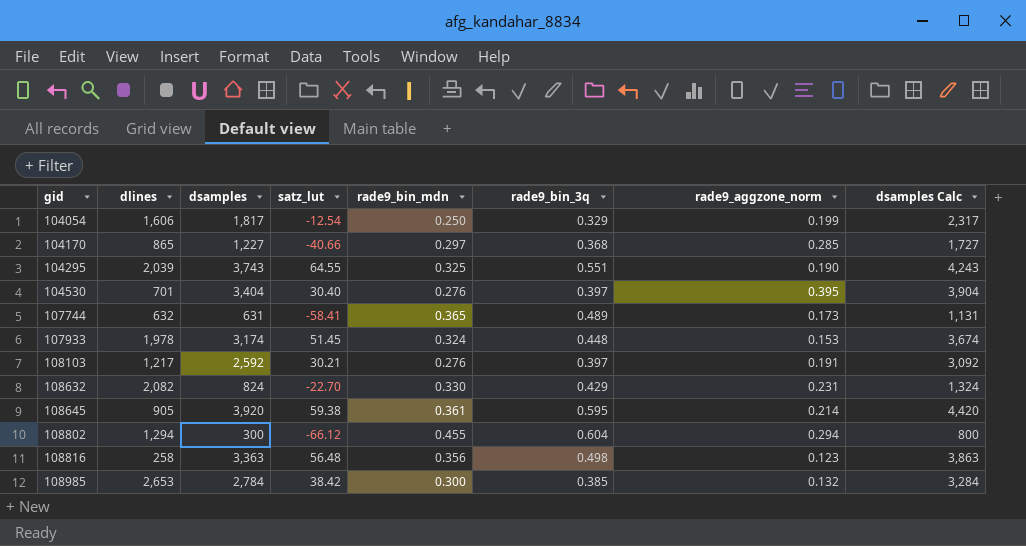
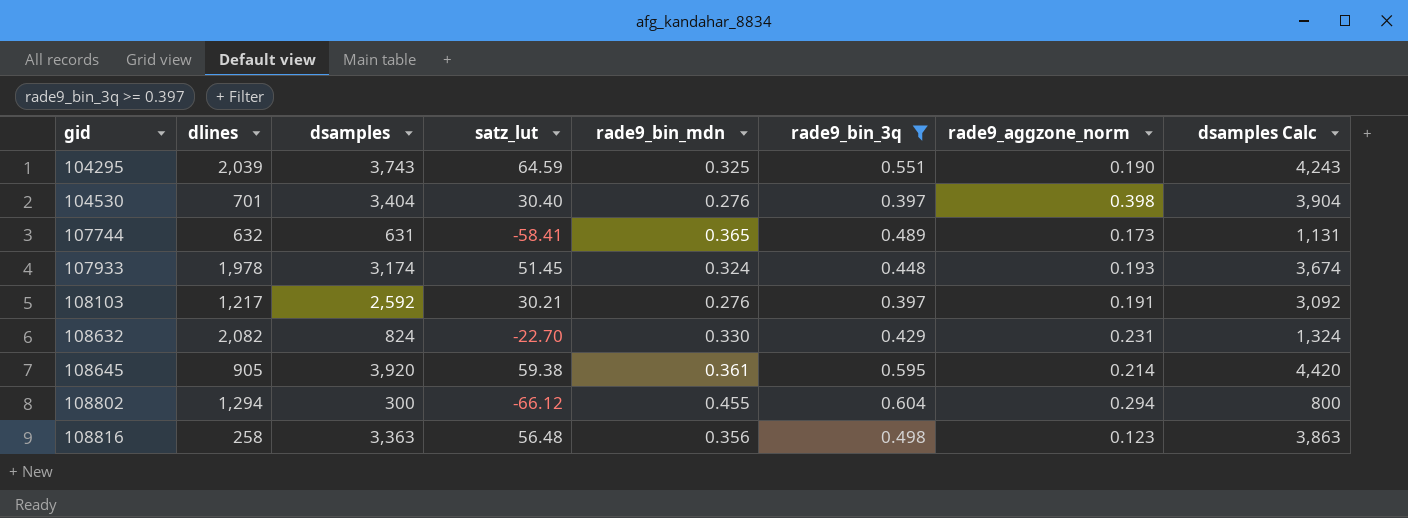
filter: none -> rade9_bin_3q >= 0.397
104295 | satz_lut: 64.55 -> 64.59
104530 | rade9_aggzone_norm: 0.395 -> 0.398
107933 | rade9_aggzone_norm: 0.153 -> 0.193

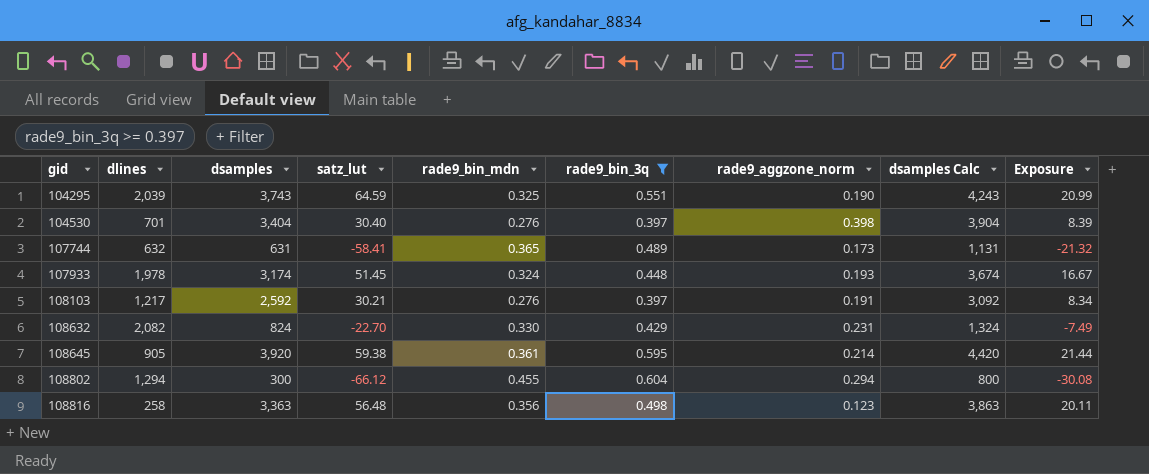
column Exposure | formula: none -> [satz_lut] * [rade9_bin_mdn]

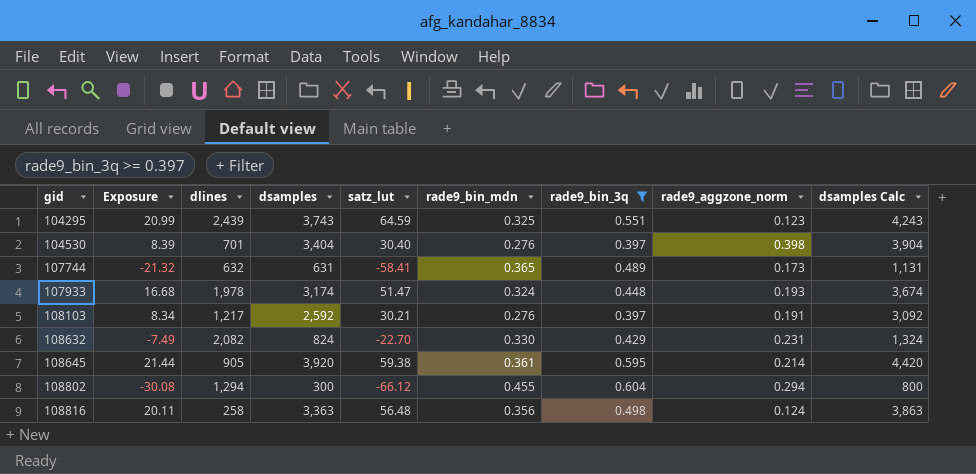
column Exposure | position: 9 -> 2
104295 | dlines: 2,039 -> 2,439
104295 | rade9_aggzone_norm: 0.190 -> 0.123
107933 | Exposure: 16.67 -> 16.68
107933 | satz_lut: 51.45 -> 51.47
108816 | rade9_aggzone_norm: 0.123 -> 0.124

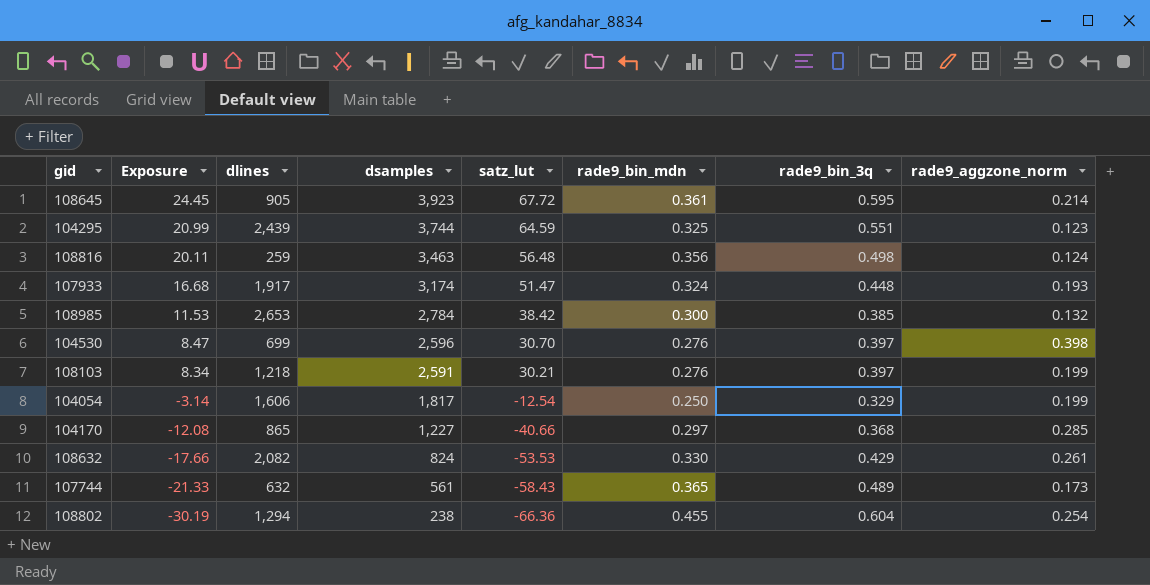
filter: rade9_bin_3q >= 0.397 -> none
row order: gid ascending -> Exposure descending
column dsamples Calc | formula: [dsamples] + 500 -> none
108645 | Exposure: 21.44 -> 24.45
108645 | dsamples: 3,920 -> 3,923
108645 | satz_lut: 59.38 -> 67.72
104295 | dsamples: 3,743 -> 3,744
108816 | dlines: 258 -> 259
108816 | dsamples: 3,363 -> 3,463
107933 | dlines: 1,978 -> 1,917
104530 | Exposure: 8.39 -> 8.47
104530 | dlines: 701 -> 699
104530 | dsamples: 3,404 -> 2,596
104530 | satz_lut: 30.40 -> 30.70
108103 | dlines: 1,217 -> 1,218
108103 | dsamples: 2,592 -> 2,591
108103 | rade9_aggzone_norm: 0.191 -> 0.199
108632 | Exposure: -7.49 -> -17.66
108632 | satz_lut: -22.70 -> -53.53
108632 | rade9_aggzone_norm: 0.231 -> 0.261
107744 | Exposure: -21.32 -> -21.33
107744 | dsamples: 631 -> 561
107744 | satz_lut: -58.41 -> -58.43
108802 | Exposure: -30.08 -> -30.19
108802 | dsamples: 300 -> 238
108802 | satz_lut: -66.12 -> -66.36
108802 | rade9_aggzone_norm: 0.294 -> 0.254

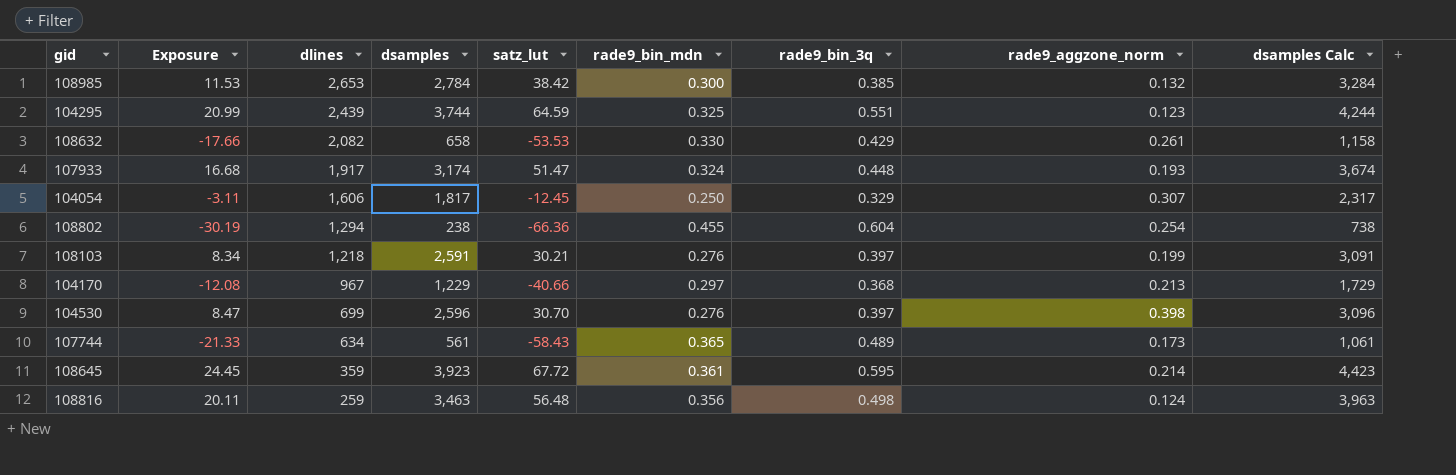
row order: Exposure descending -> dlines descending
column dsamples Calc | formula: none -> [dsamples] + 500
108632 | dsamples: 824 -> 658
104054 | Exposure: -3.14 -> -3.11
104054 | satz_lut: -12.54 -> -12.45
104054 | rade9_aggzone_norm: 0.199 -> 0.307
104170 | dlines: 865 -> 967
104170 | dsamples: 1,227 -> 1,229
104170 | rade9_aggzone_norm: 0.285 -> 0.213
107744 | dlines: 632 -> 634
108645 | dlines: 905 -> 359

